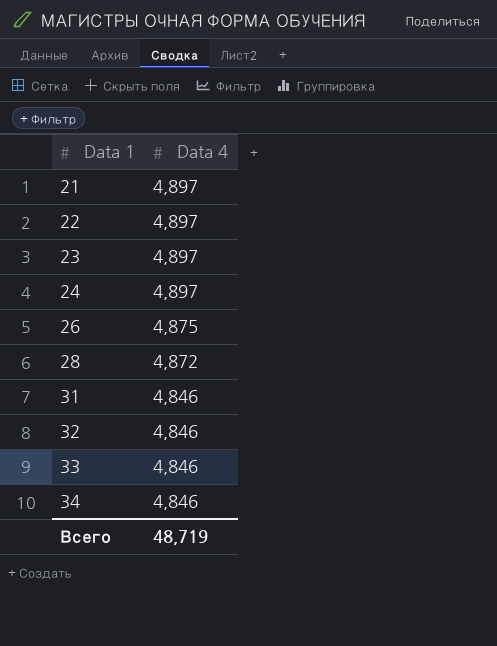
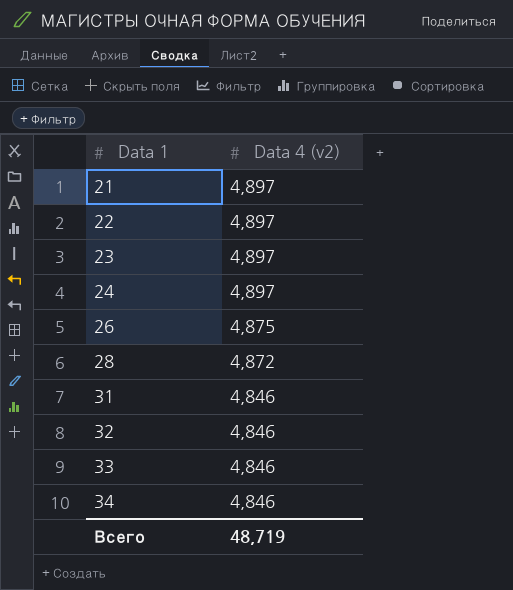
column name: Data 4 -> Data 4 (v2)

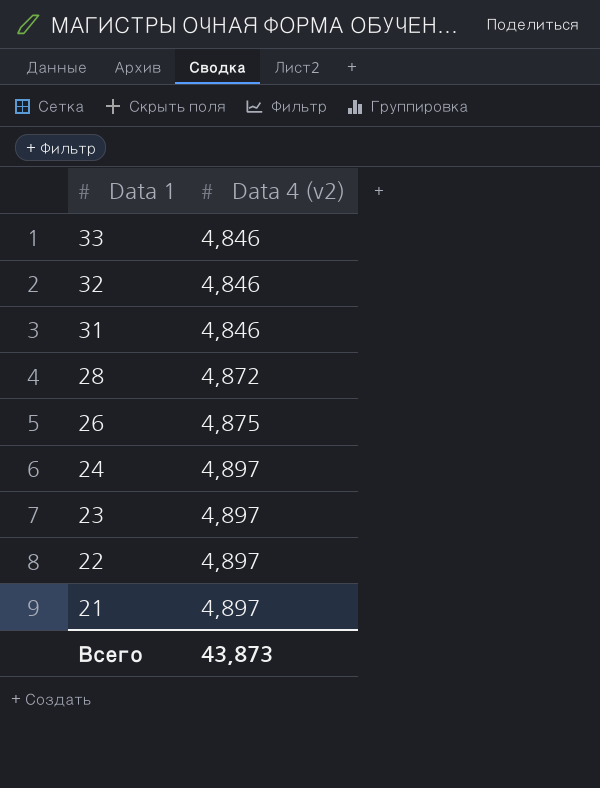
row order: Data 1 ascending -> Data 1 descending
row 34: 4,846 -> none
Всего | Data 4 (v2): 48,719 -> 43,873

